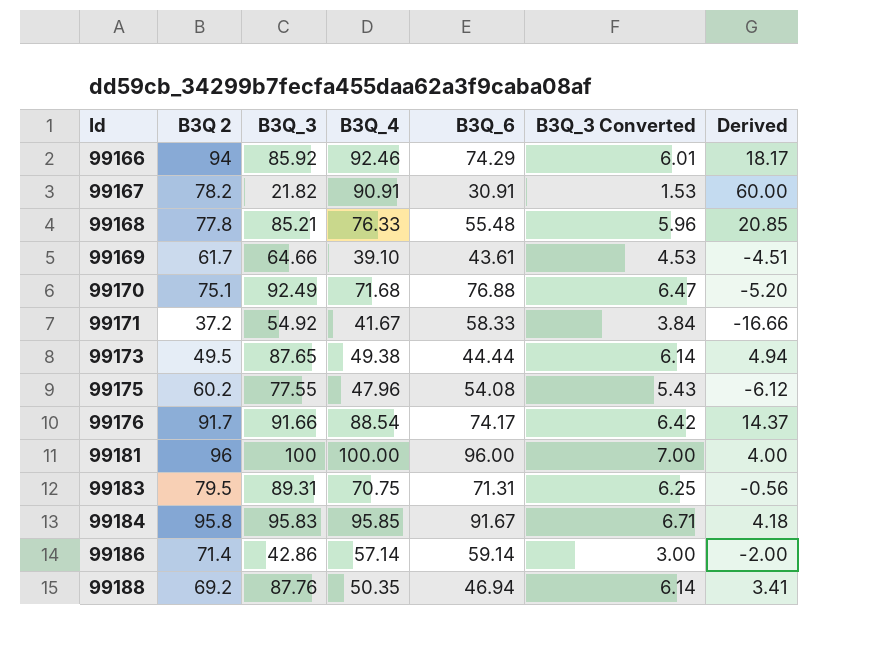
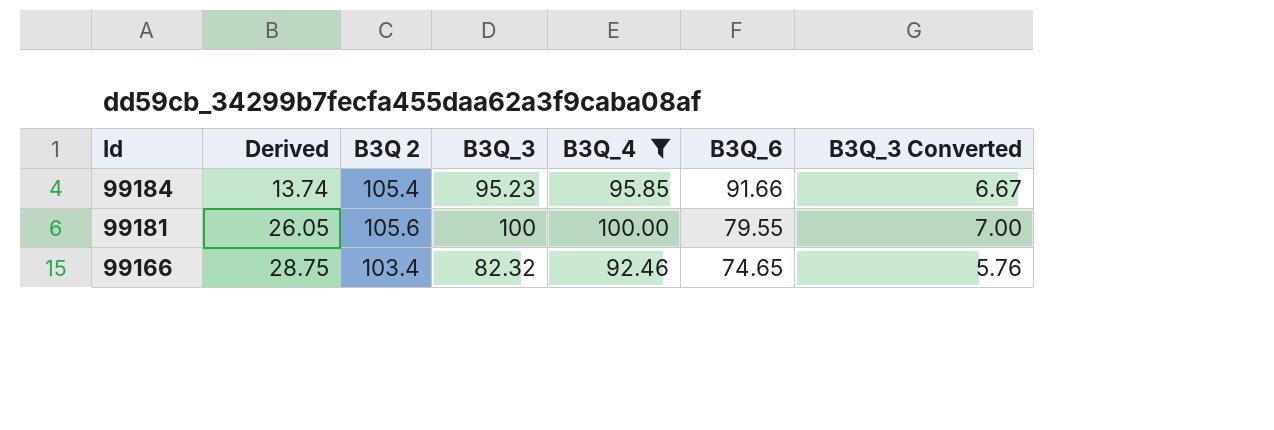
filter: none -> B3Q_4 >= 92.46
row order: Id ascending -> Id descending
column Derived | formula: [B3Q_4] - [B3Q_6] -> [B3Q 2] - [B3Q_6]
column Derived | position: 7 -> 2
99184 | B3Q 2: 95.8 -> 105.4
99184 | B3Q_3: 95.83 -> 95.23
99184 | B3Q_6: 91.67 -> 91.66
99184 | B3Q_3 Converted: 6.71 -> 6.67
99181 | B3Q 2: 96 -> 105.6
99181 | B3Q_6: 96.00 -> 79.55
99166 | B3Q 2: 94 -> 103.4
99166 | B3Q_3: 85.92 -> 82.32
99166 | B3Q_6: 74.29 -> 74.65
99166 | B3Q_3 Converted: 6.01 -> 5.76

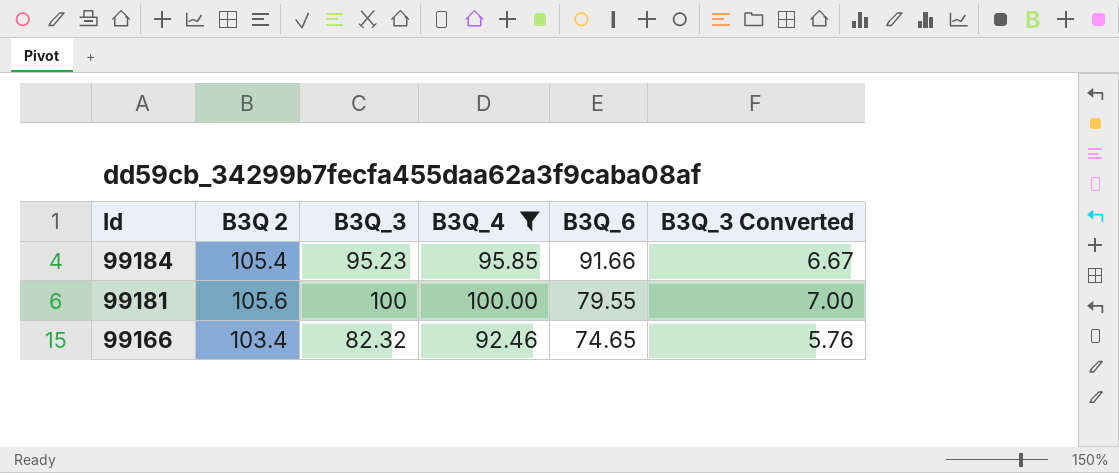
column Derived | formula: [B3Q 2] - [B3Q_6] -> none

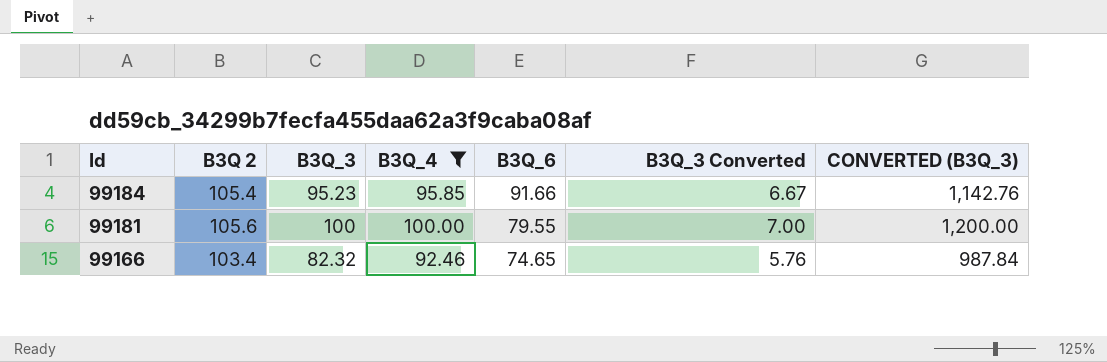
column CONVERTED (B3Q_3) | formula: none -> [B3Q_3] * 12

